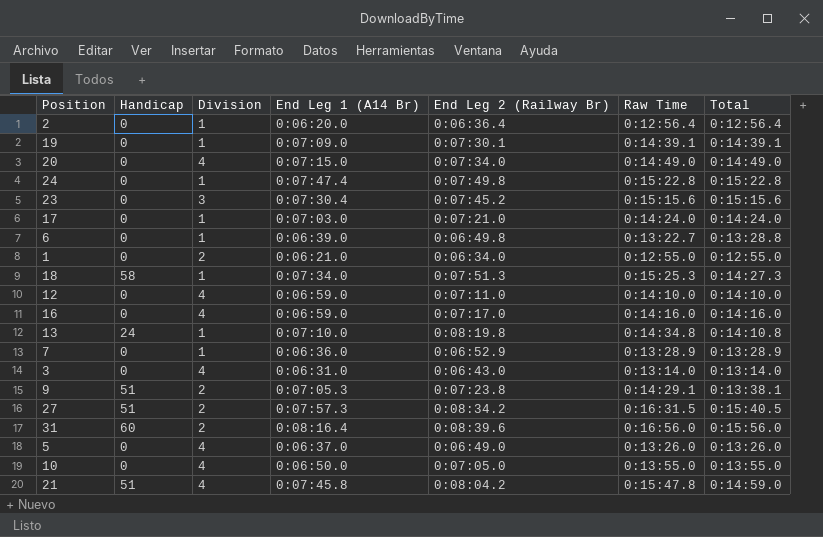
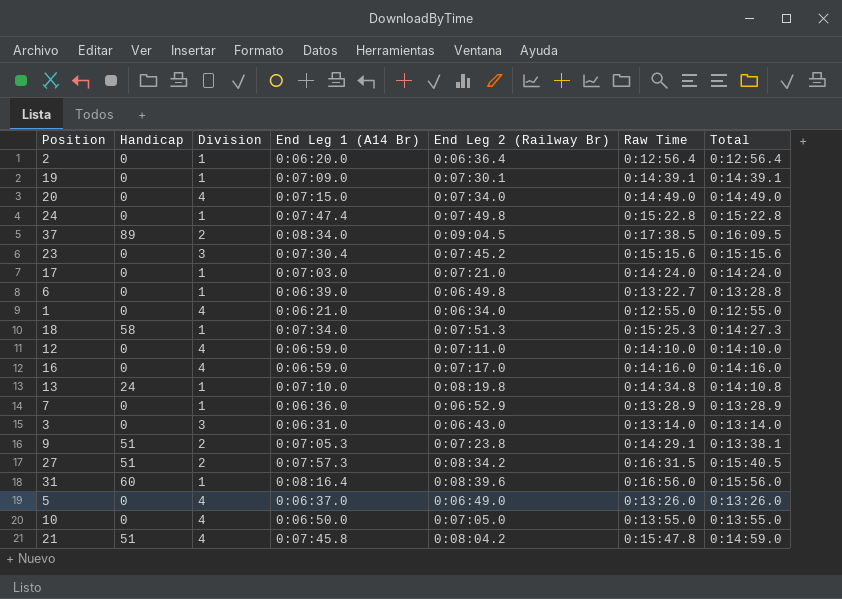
row 37: none -> 89 | 2 | 0:08:34.0 | 0:09:04.5 | 0:17:38.5 | 0:16:09.5
1 | Division: 2 -> 4
3 | Division: 4 -> 3
31 | Division: 2 -> 1

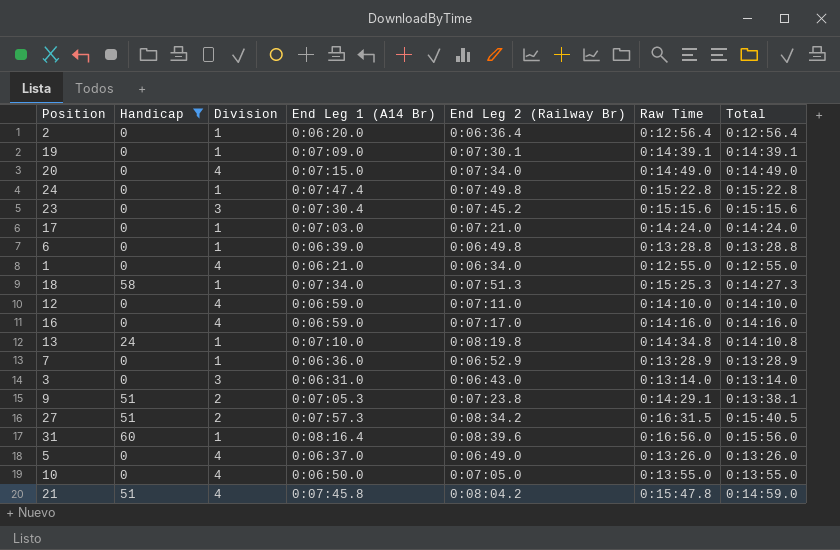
filter: none -> Handicap != 89
6 | Raw Time: 0:13:22.7 -> 0:13:28.8

